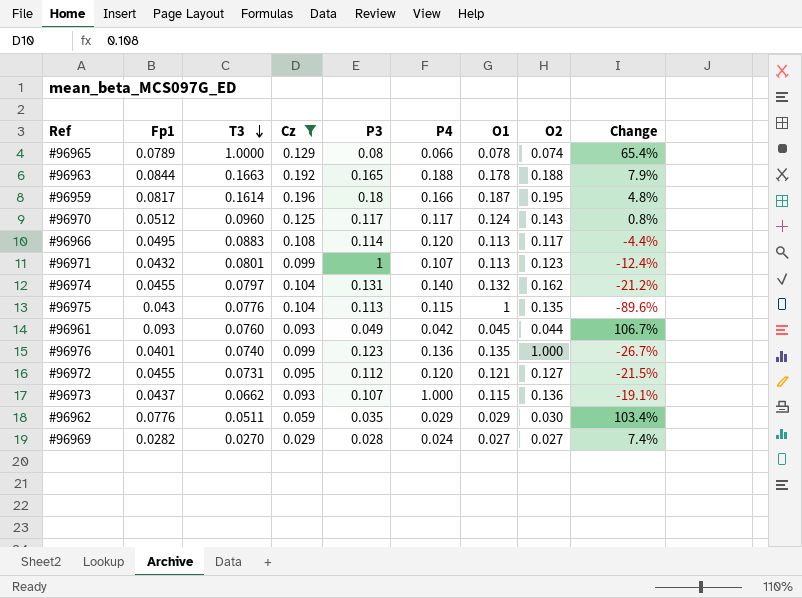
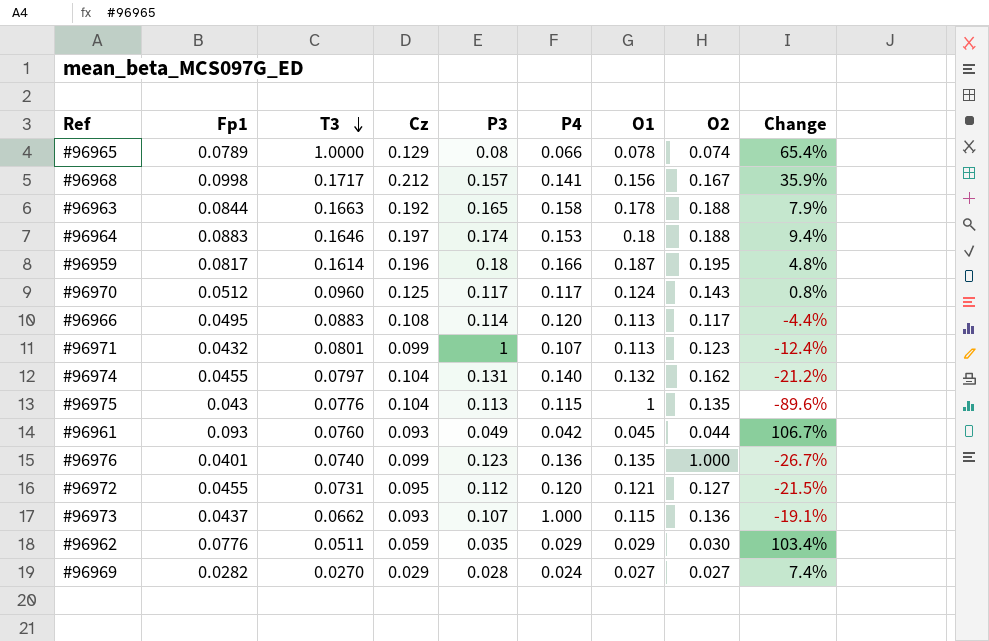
filter: Cz <= 0.196 -> none
#96963 | P4: 0.188 -> 0.158

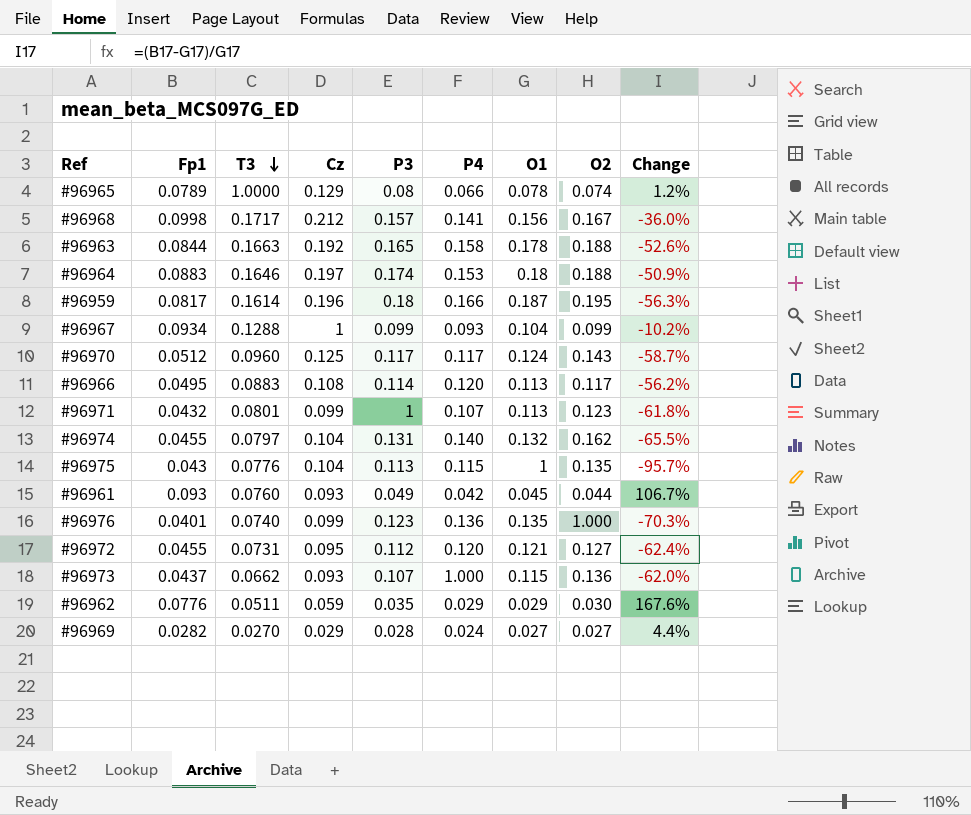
column Change | formula: ([Cz] - [O1]) / [O1] -> ([Fp1] - [O1]) / [O1]
row #96967: none -> 0.0934 | 0.1288 | 1 | 0.099 | 0.093 | 0.104 | 0.099 | -10.2%

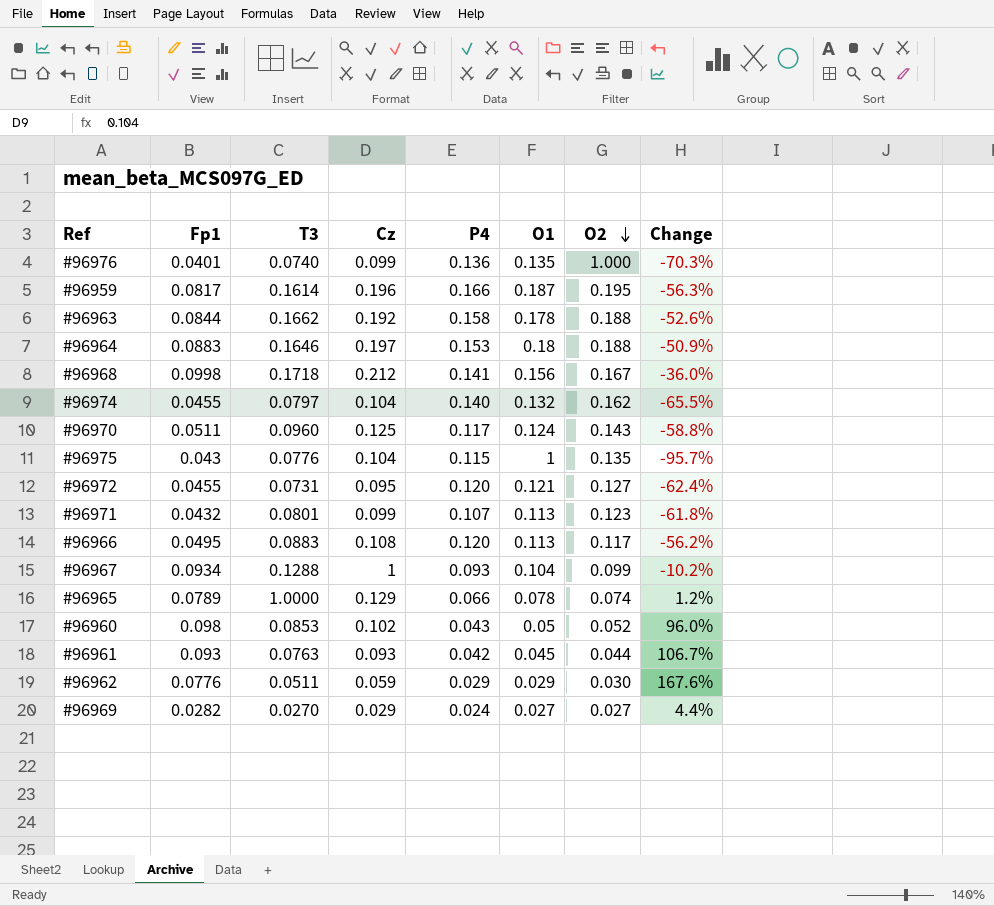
row order: T3 descending -> O2 descending
column P3 | position: 5 -> none
row #96973: 0.0437 | 0.0662 | 0.093 | 0.107 | 1.000 | 0.115 | 0.136 | -62.0% -> none
#96963 | T3: 0.1663 -> 0.1662
#96968 | T3: 0.1717 -> 0.1718
#96970 | Fp1: 0.0512 -> 0.0511
#96970 | Change: -58.7% -> -58.8%
row #96960: none -> 0.098 | 0.0853 | 0.102 | 0.043 | 0.05 | 0.052 | 96.0%
#96961 | T3: 0.0760 -> 0.0763

